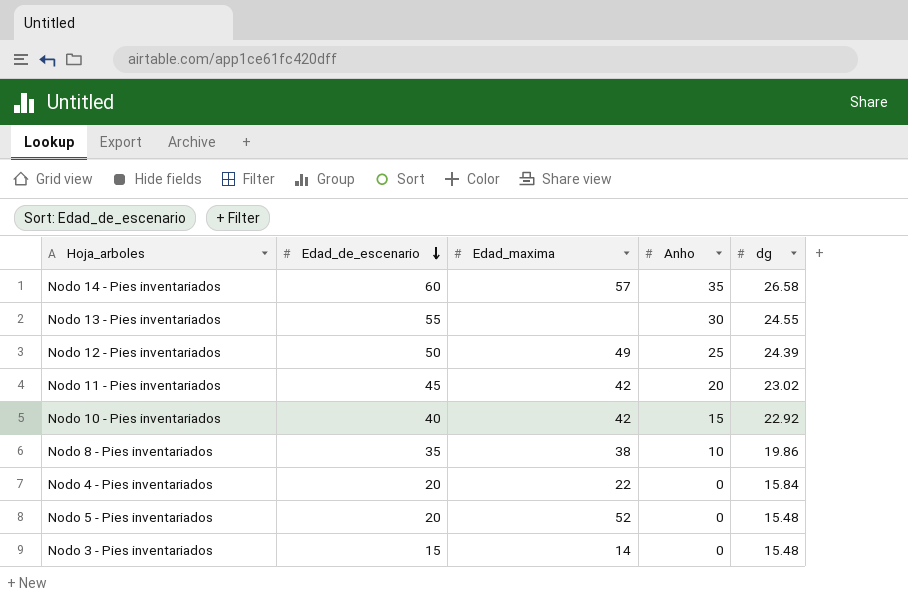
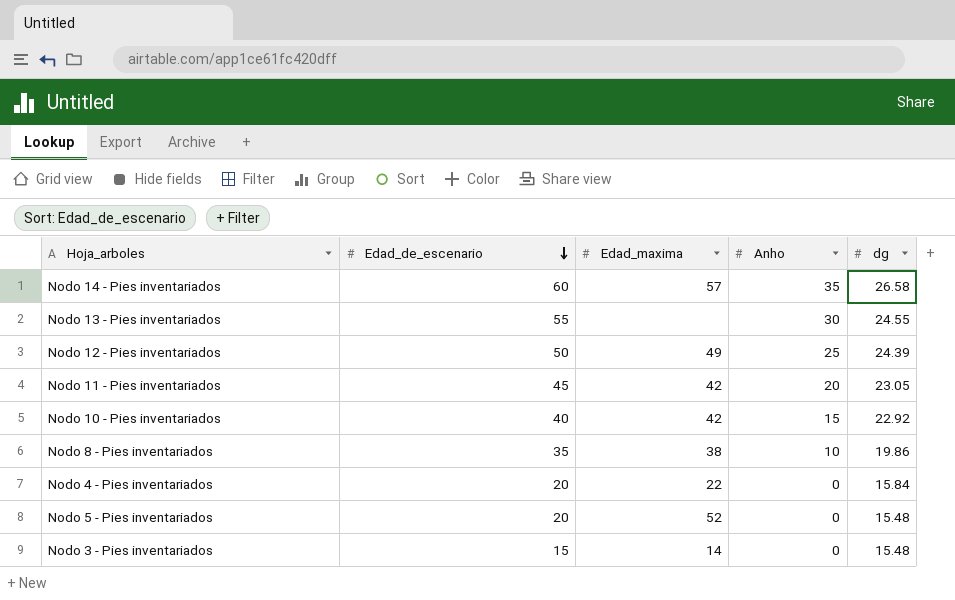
Nodo 11 - Pies inventariados | dg: 23.02 -> 23.05

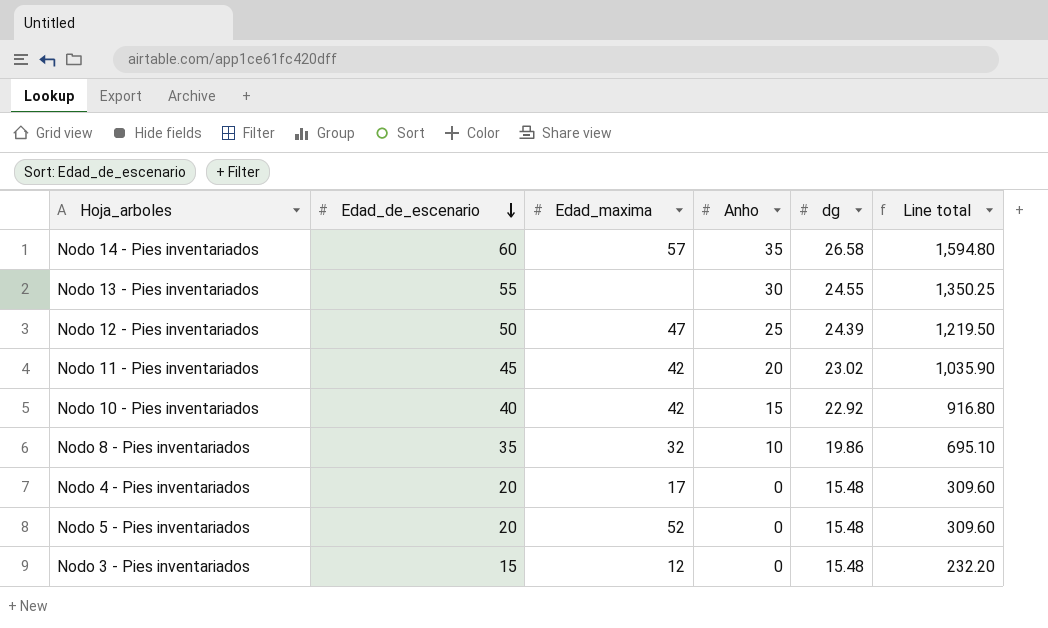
column Line total | formula: none -> [Edad_de_escenario] * [dg]
Nodo 12 - Pies inventariados | Edad_maxima: 49 -> 47
Nodo 11 - Pies inventariados | dg: 23.05 -> 23.02
Nodo 8 - Pies inventariados | Edad_maxima: 38 -> 32
Nodo 4 - Pies inventariados | Edad_maxima: 22 -> 17
Nodo 4 - Pies inventariados | dg: 15.84 -> 15.48
Nodo 3 - Pies inventariados | Edad_maxima: 14 -> 12

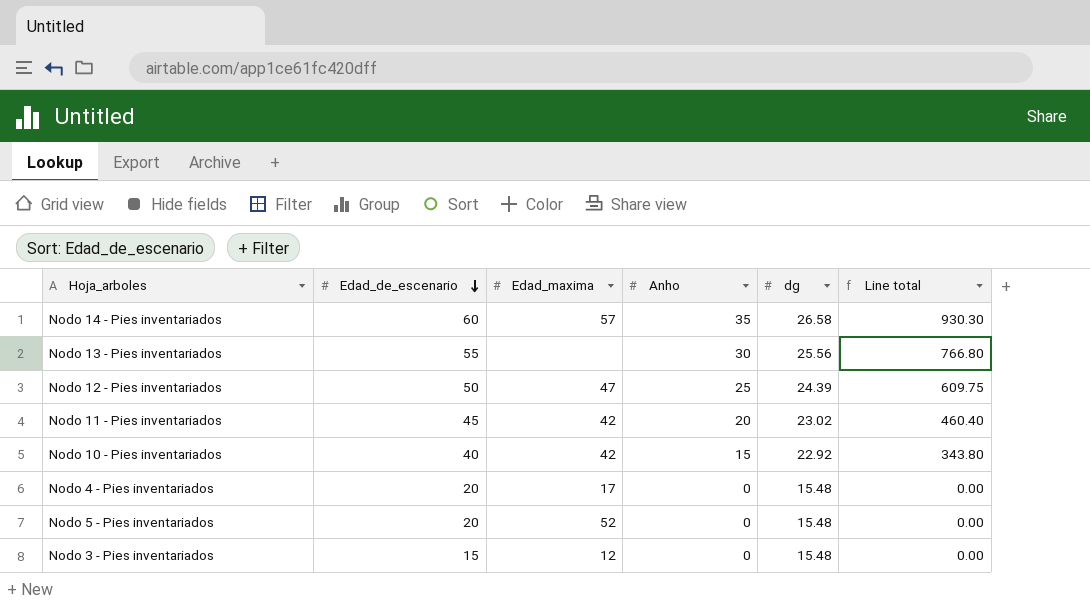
column Line total | formula: [Edad_de_escenario] * [dg] -> [Anho] * [dg]
row Nodo 8 - Pies inventariados: 35 | 32 | 10 | 19.86 | 695.10 -> none
Nodo 13 - Pies inventariados | dg: 24.55 -> 25.56

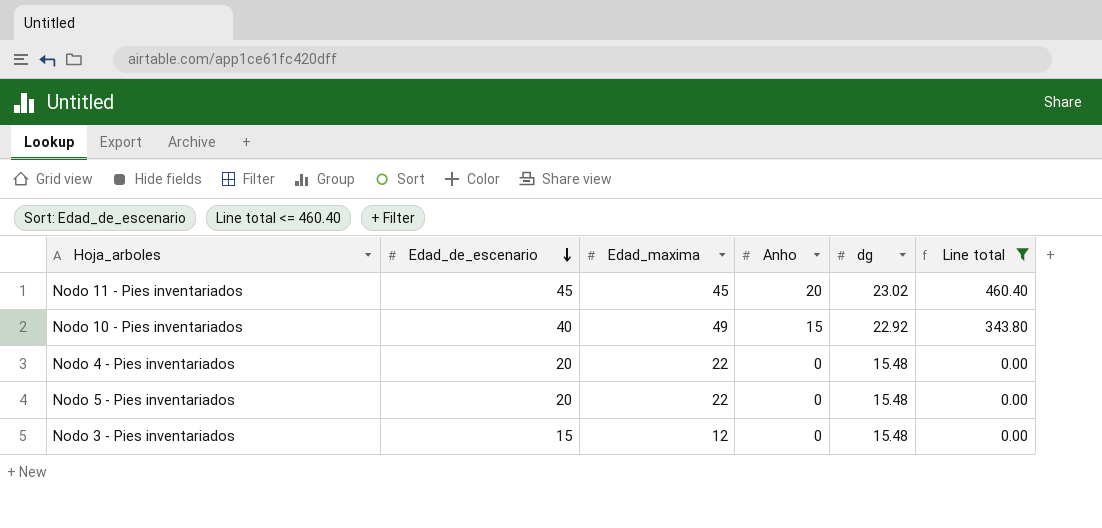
filter: none -> Line total <= 460.40
Nodo 11 - Pies inventariados | Edad_maxima: 42 -> 45
Nodo 10 - Pies inventariados | Edad_maxima: 42 -> 49
Nodo 4 - Pies inventariados | Edad_maxima: 17 -> 22
Nodo 5 - Pies inventariados | Edad_maxima: 52 -> 22

